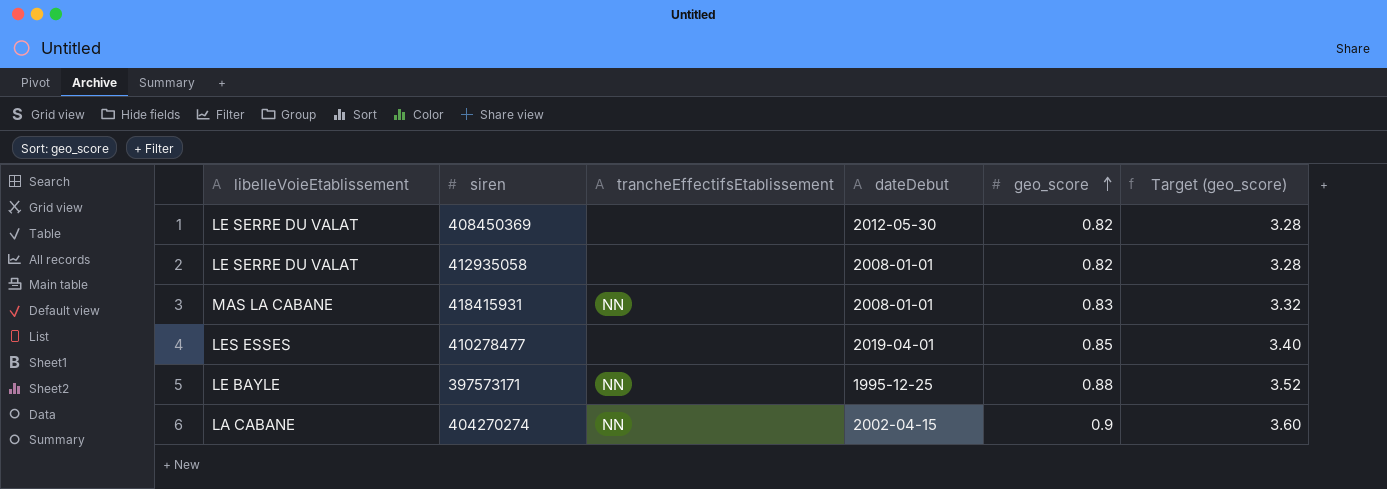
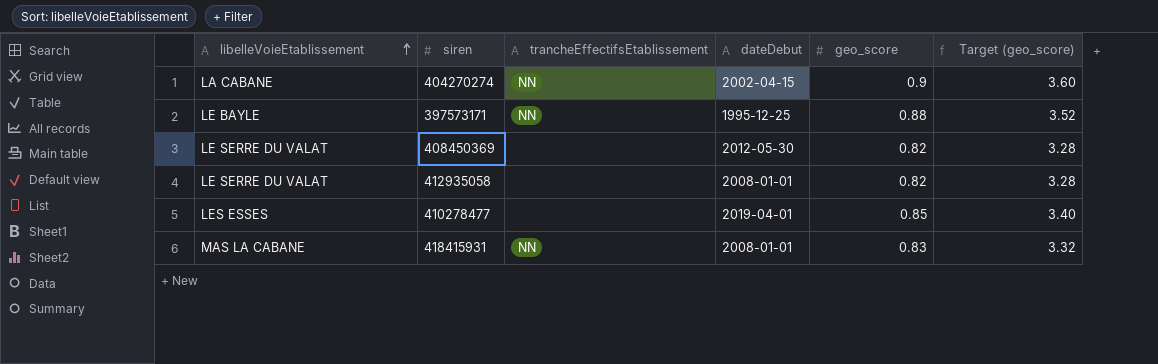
row order: geo_score ascending -> libelleVoieEtablissement ascending

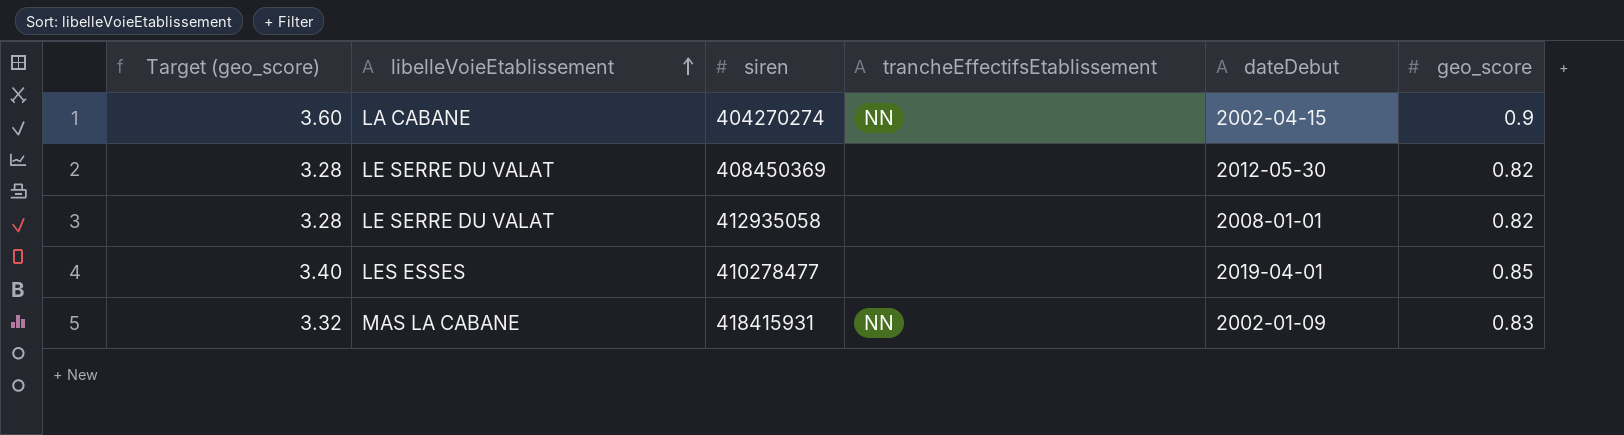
column Target (geo_score) | position: 6 -> 1
row 397573171: LE BAYLE | NN | 1995-12-25 | 0.88 | 3.52 -> none
418415931 | dateDebut: 2008-01-01 -> 2002-01-09

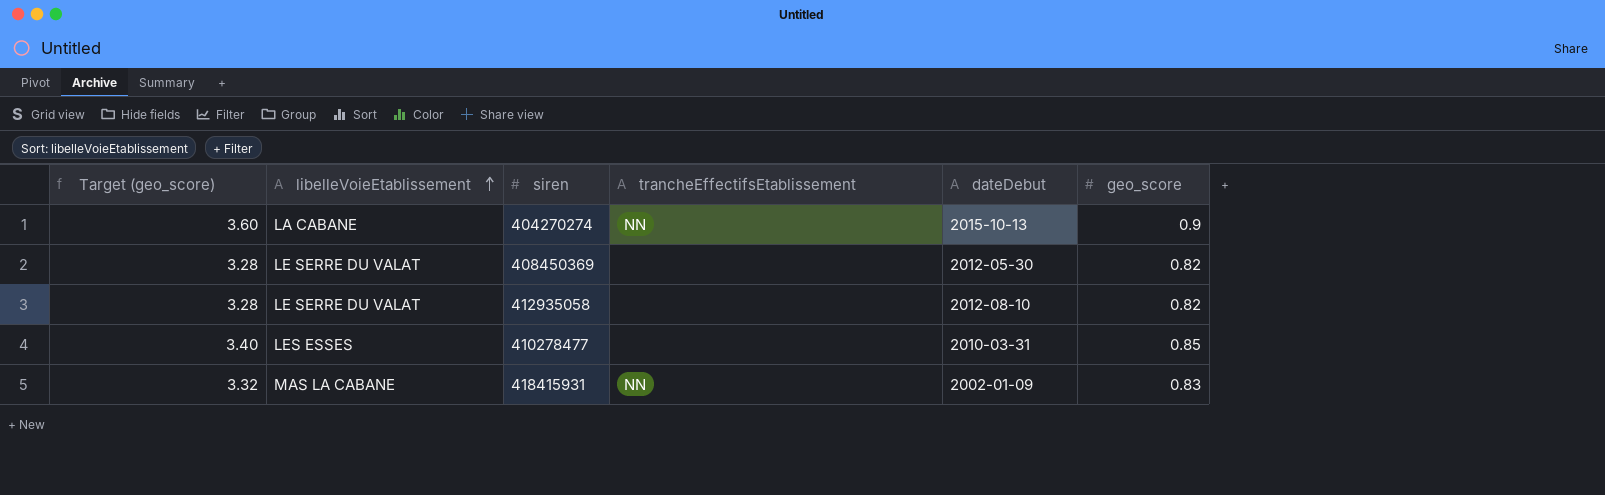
404270274 | dateDebut: 2002-04-15 -> 2015-10-13
412935058 | dateDebut: 2008-01-01 -> 2012-08-10
410278477 | dateDebut: 2019-04-01 -> 2010-03-31

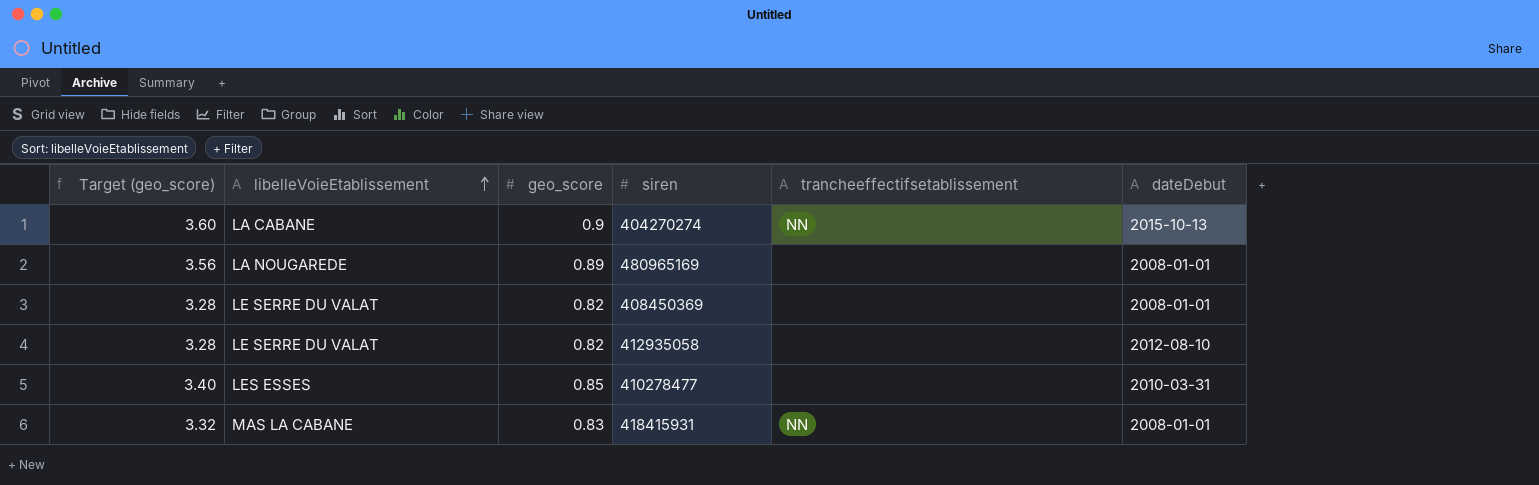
column geo_score | position: 6 -> 3
column name: trancheEffectifsEtablissement -> trancheeffectifsetablissement
row 480965169: none -> 3.56 | LA NOUGAREDE | 0.89 | none | 2008-01-01
408450369 | dateDebut: 2012-05-30 -> 2008-01-01
418415931 | dateDebut: 2002-01-09 -> 2008-01-01

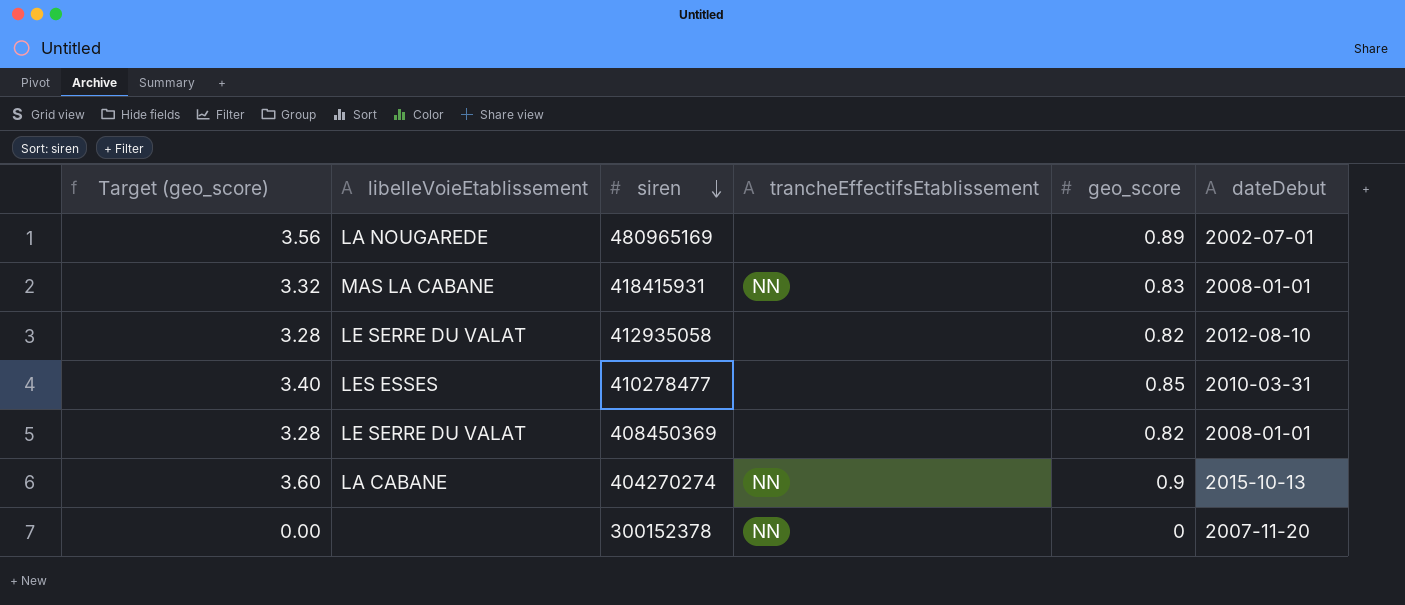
row order: libelleVoieEtablissement ascending -> siren descending
column name: trancheeffectifsetablissement -> trancheEffectifsEtablissement
column geo_score | position: 3 -> 5
480965169 | dateDebut: 2008-01-01 -> 2002-07-01
row 300152378: none -> 0.00 | none | NN | 0 | 2007-11-20

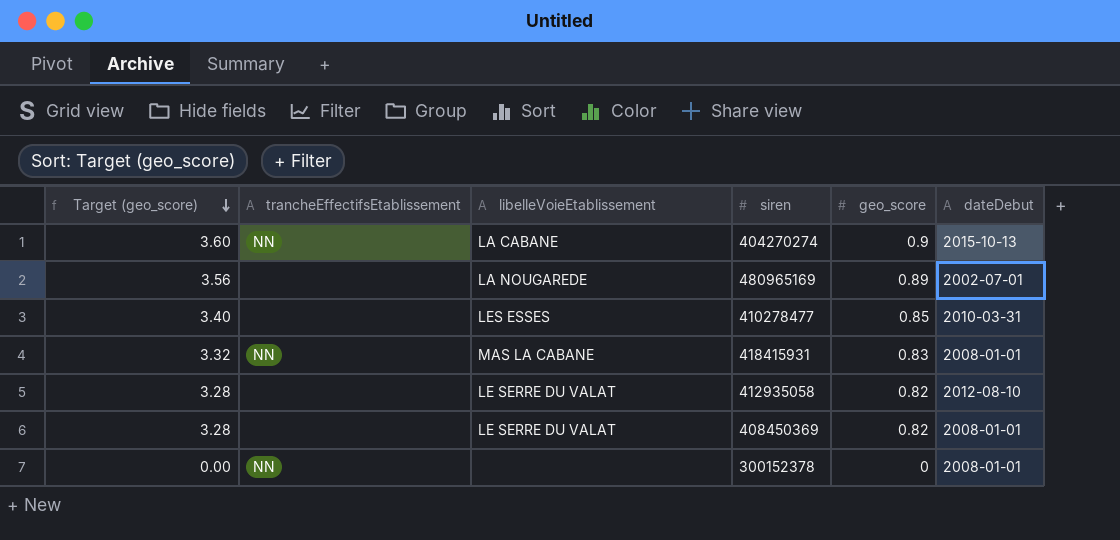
row order: siren descending -> Target (geo_score) descending
column trancheEffectifsEtablissement | position: 4 -> 2
300152378 | dateDebut: 2007-11-20 -> 2008-01-01

